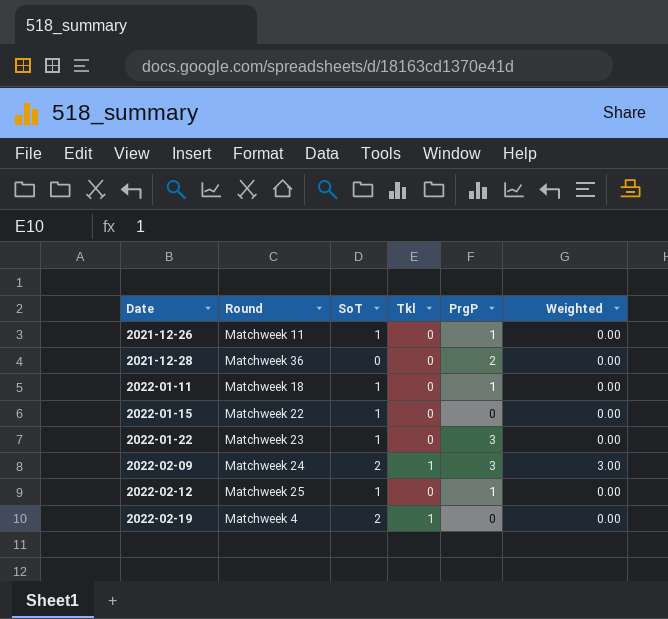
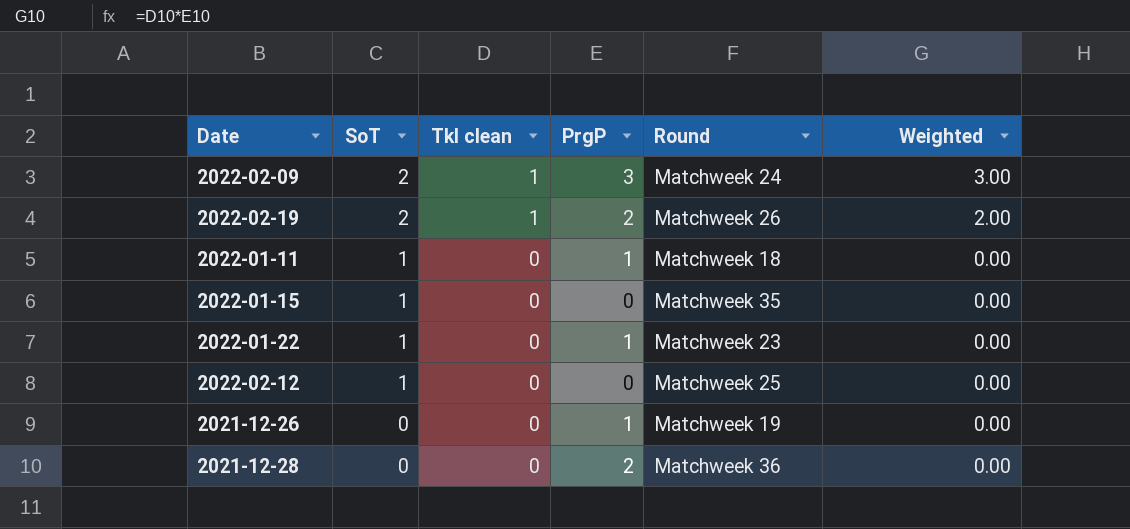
row order: Date ascending -> SoT descending
column name: Tkl -> Tkl clean
column Round | position: 2 -> 5
2022-02-19 | PrgP: 0 -> 2
2022-02-19 | Round: Matchweek 4 -> Matchweek 26
2022-02-19 | Weighted: 0.00 -> 2.00
2022-01-15 | Round: Matchweek 22 -> Matchweek 35
2022-01-22 | PrgP: 3 -> 1
2022-02-12 | PrgP: 1 -> 0
2021-12-26 | SoT: 1 -> 0
2021-12-26 | Round: Matchweek 11 -> Matchweek 19

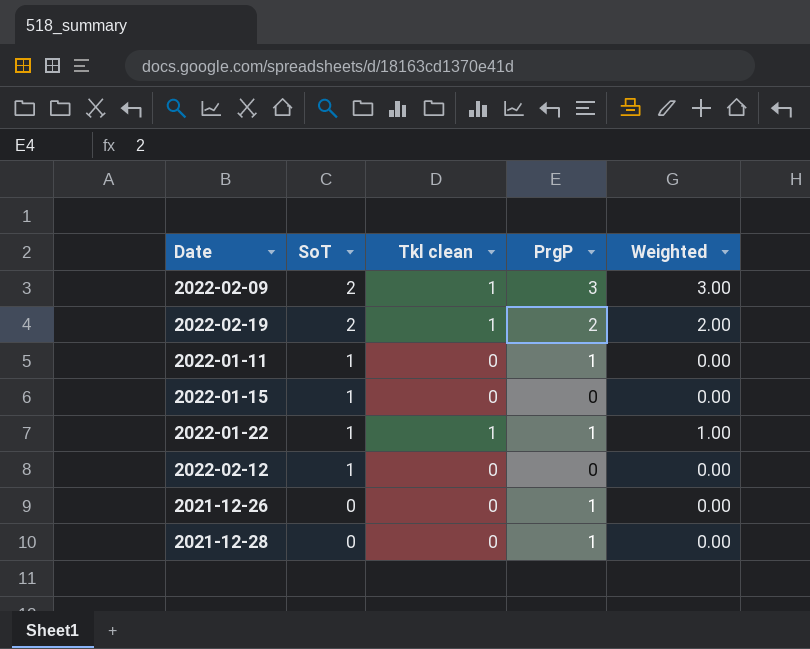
column Round | position: 5 -> none
2022-01-22 | Tkl clean: 0 -> 1
2022-01-22 | Weighted: 0.00 -> 1.00
2021-12-28 | PrgP: 2 -> 1

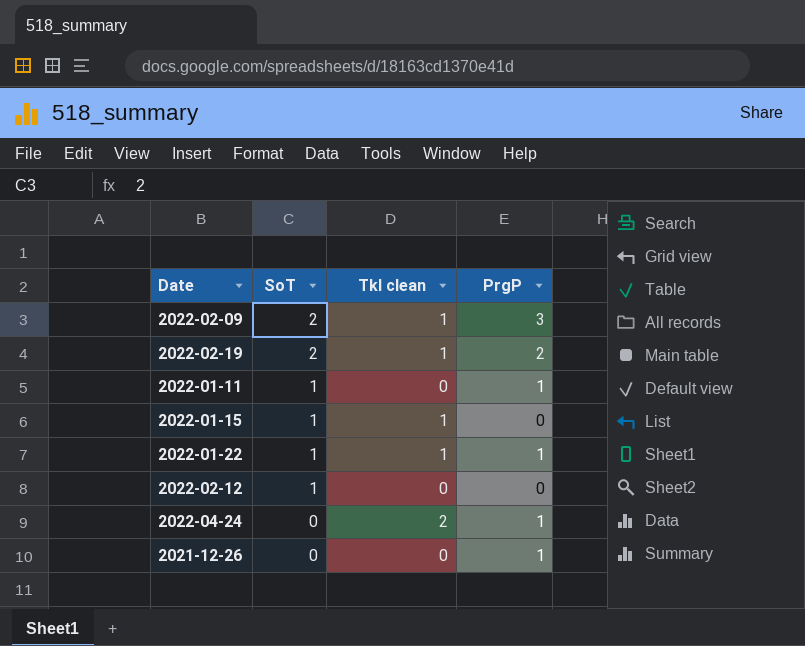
column Weighted | formula: [Tkl clean] * [PrgP] -> none
row 2021-12-28: 0 | 0 | 1 | 0.00 -> none
2022-01-15 | Tkl clean: 0 -> 1
row 2022-04-24: none -> 0 | 2 | 1

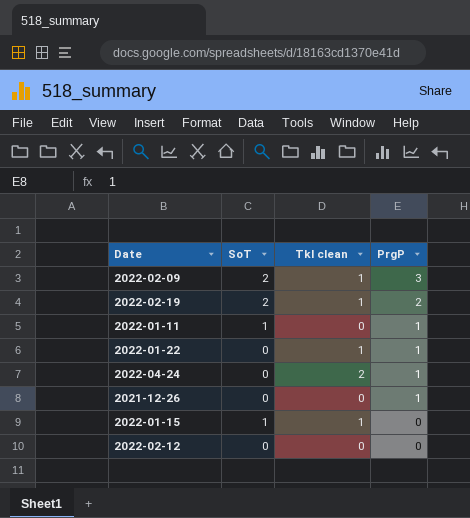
row order: SoT descending -> PrgP descending
2022-01-22 | SoT: 1 -> 0
2022-02-12 | SoT: 1 -> 0

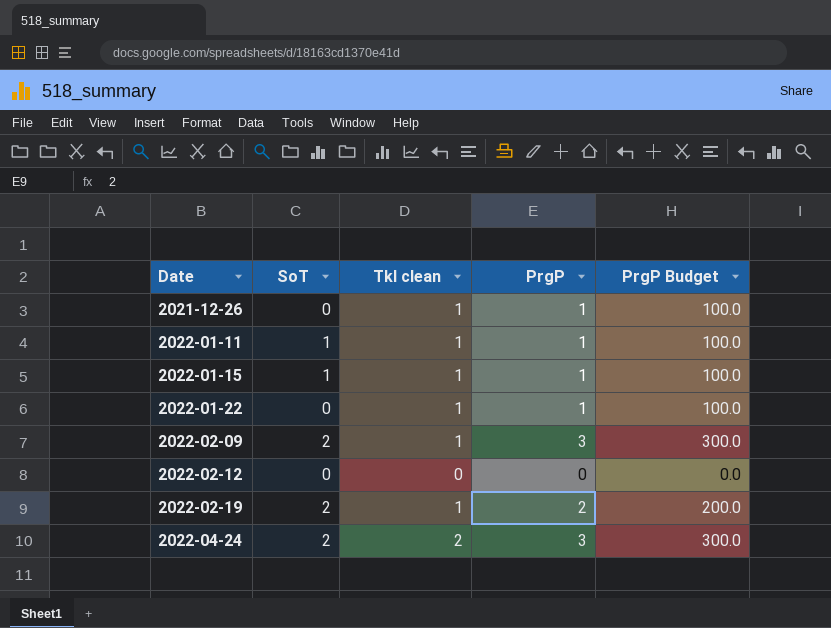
row order: PrgP descending -> Date ascending
column PrgP Budget | formula: none -> [PrgP] * 100
2021-12-26 | Tkl clean: 0 -> 1
2022-01-11 | Tkl clean: 0 -> 1
2022-01-15 | PrgP: 0 -> 1
2022-04-24 | SoT: 0 -> 2
2022-04-24 | PrgP: 1 -> 3

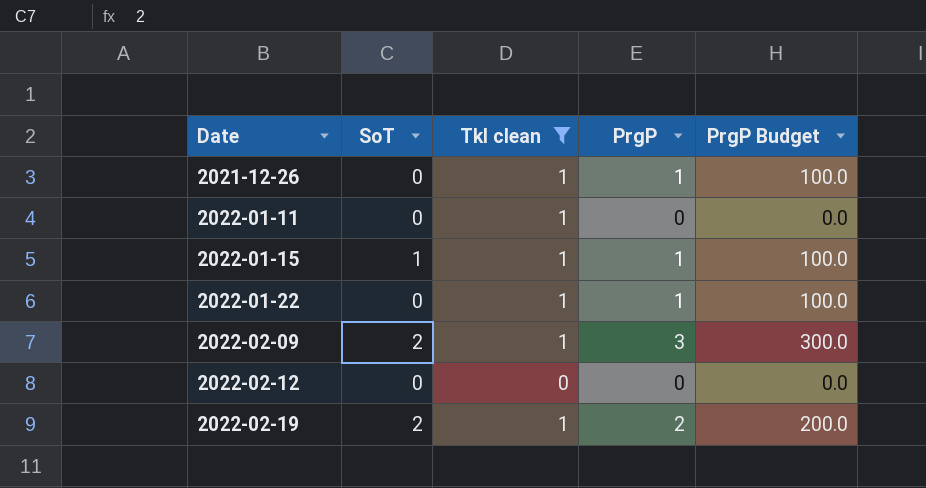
filter: none -> Tkl clean != 2
2022-01-11 | SoT: 1 -> 0
2022-01-11 | PrgP: 1 -> 0
2022-01-11 | PrgP Budget: 100.0 -> 0.0

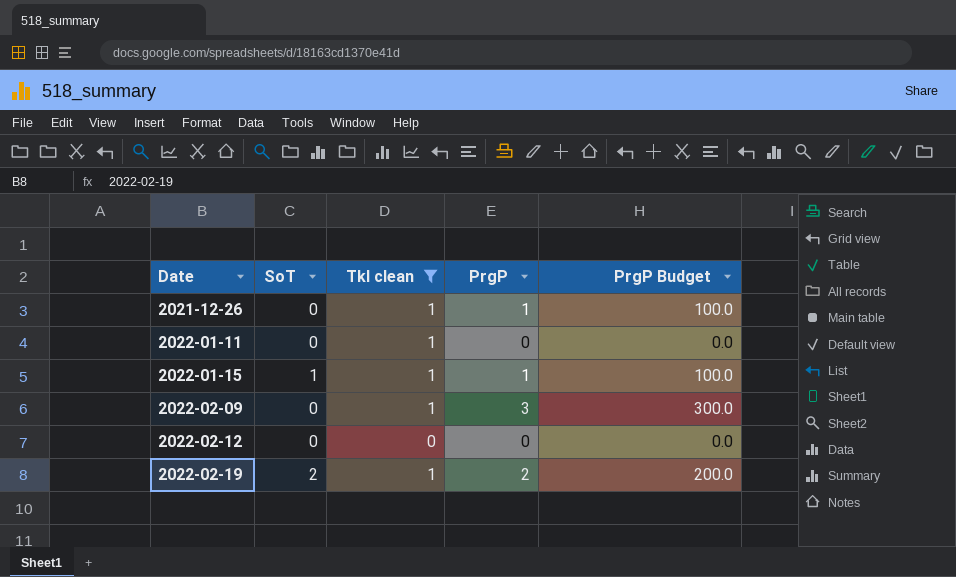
row 2022-01-22: 0 | 1 | 1 | 100.0 -> none
2022-02-09 | SoT: 2 -> 0

